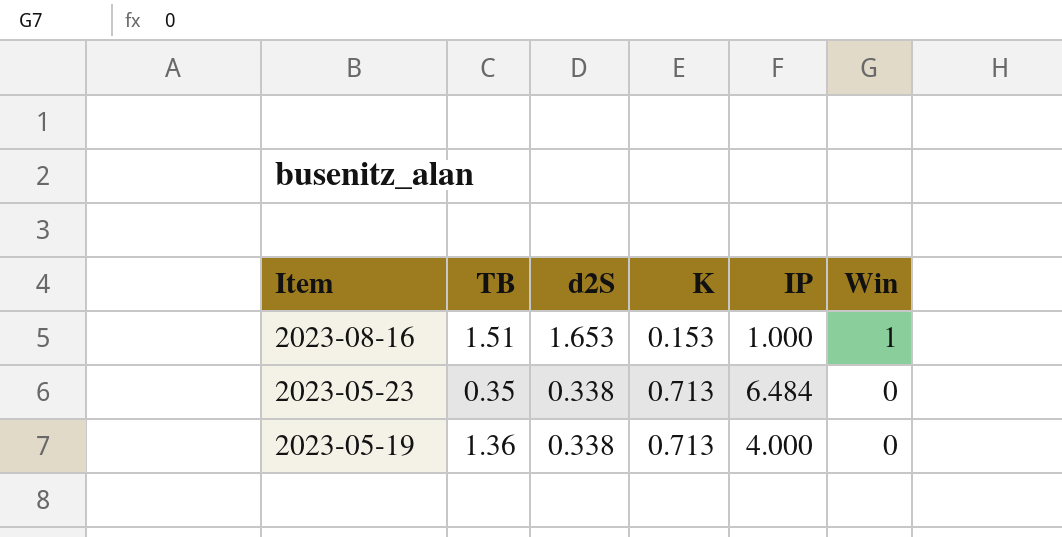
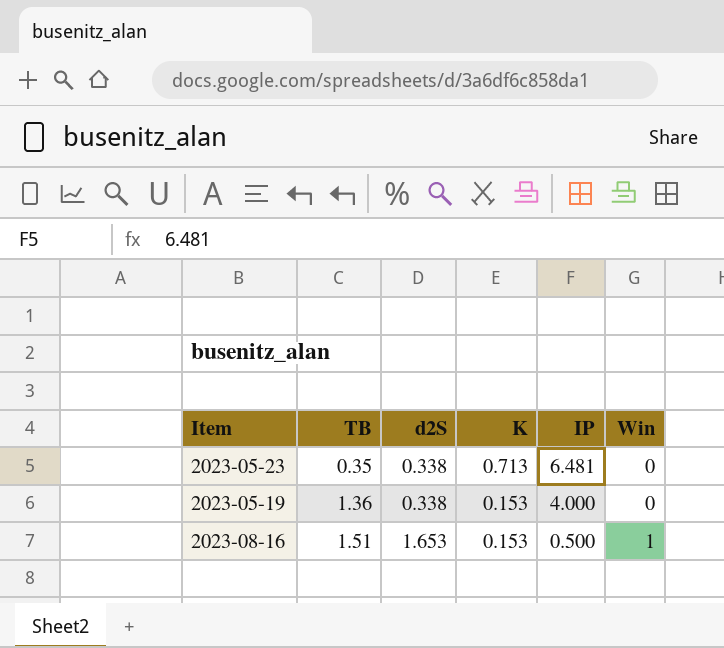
row order: Item descending -> TB ascending
2023-05-23 | IP: 6.484 -> 6.481
2023-05-19 | K: 0.713 -> 0.153
2023-08-16 | IP: 1.000 -> 0.500

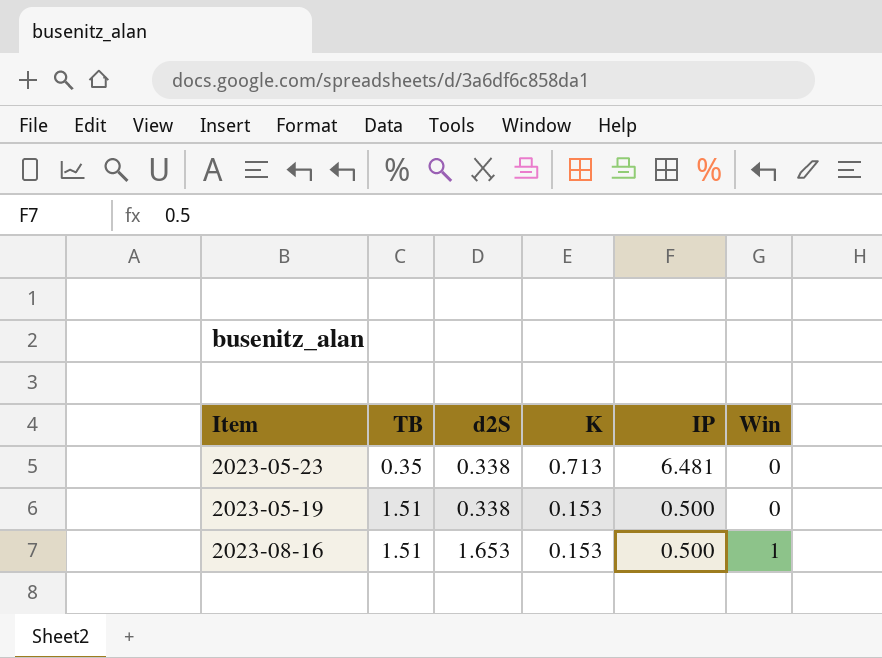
2023-05-19 | TB: 1.36 -> 1.51
2023-05-19 | IP: 4.000 -> 0.500

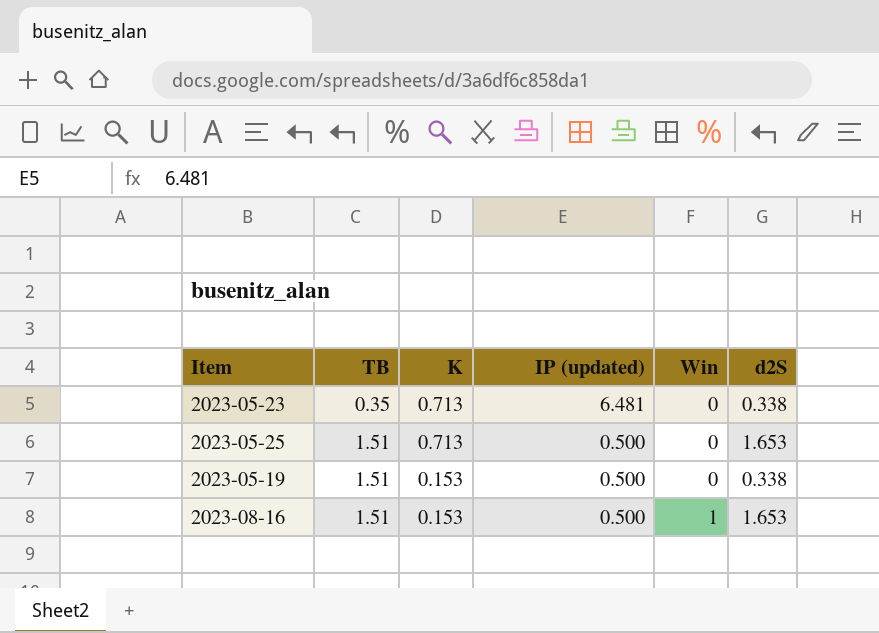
column name: IP -> IP (updated)
column d2S | position: 3 -> 6
row 2023-05-25: none -> 1.51 | 0.713 | 0.500 | 0 | 1.653

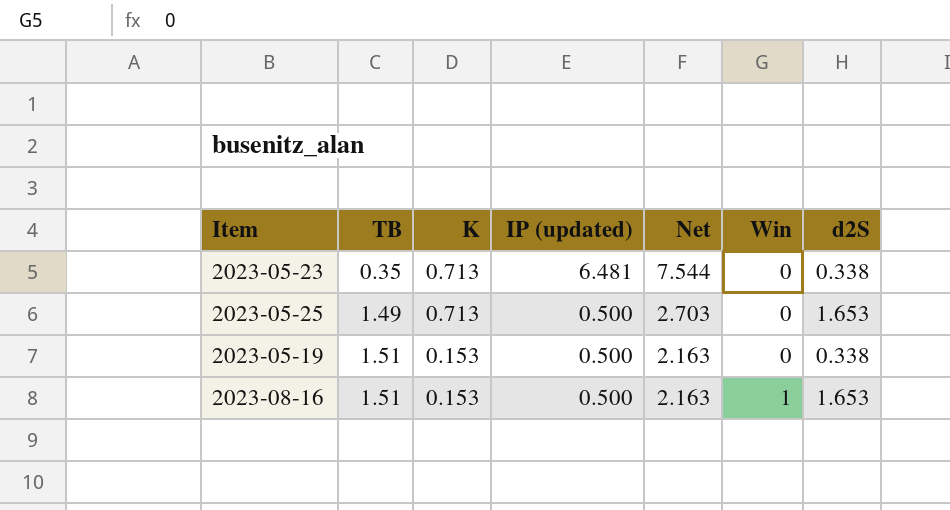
column Net | formula: none -> [TB] + [K] + [IP (updated)]
2023-05-25 | TB: 1.51 -> 1.49

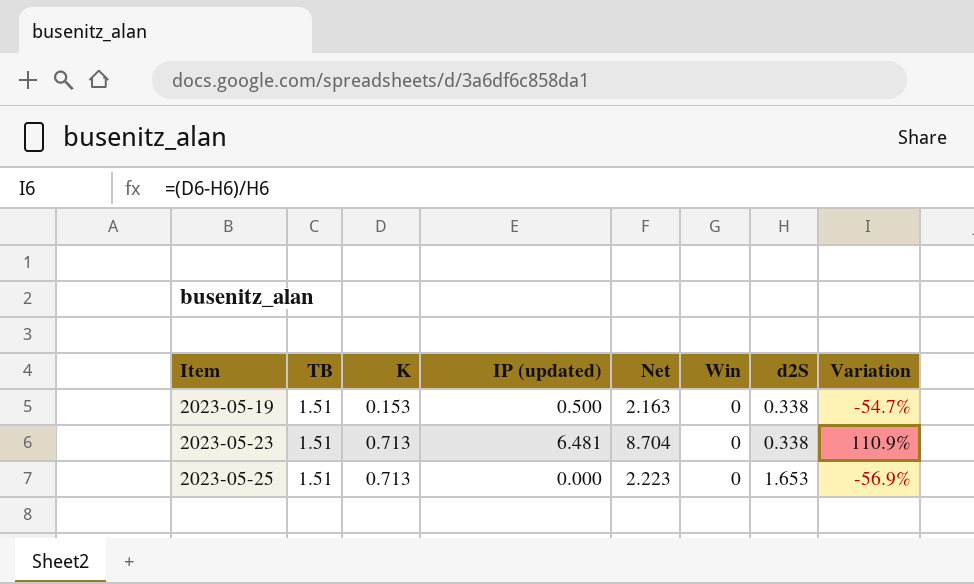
row order: TB ascending -> Item ascending
column Variation | formula: none -> ([K] - [d2S]) / [d2S]
row 2023-08-16: 1.51 | 0.153 | 0.500 | 2.163 | 1 | 1.653 -> none
2023-05-23 | TB: 0.35 -> 1.51
2023-05-23 | Net: 7.544 -> 8.704
2023-05-25 | TB: 1.49 -> 1.51
2023-05-25 | IP (updated): 0.500 -> 0.000
2023-05-25 | Net: 2.703 -> 2.223

